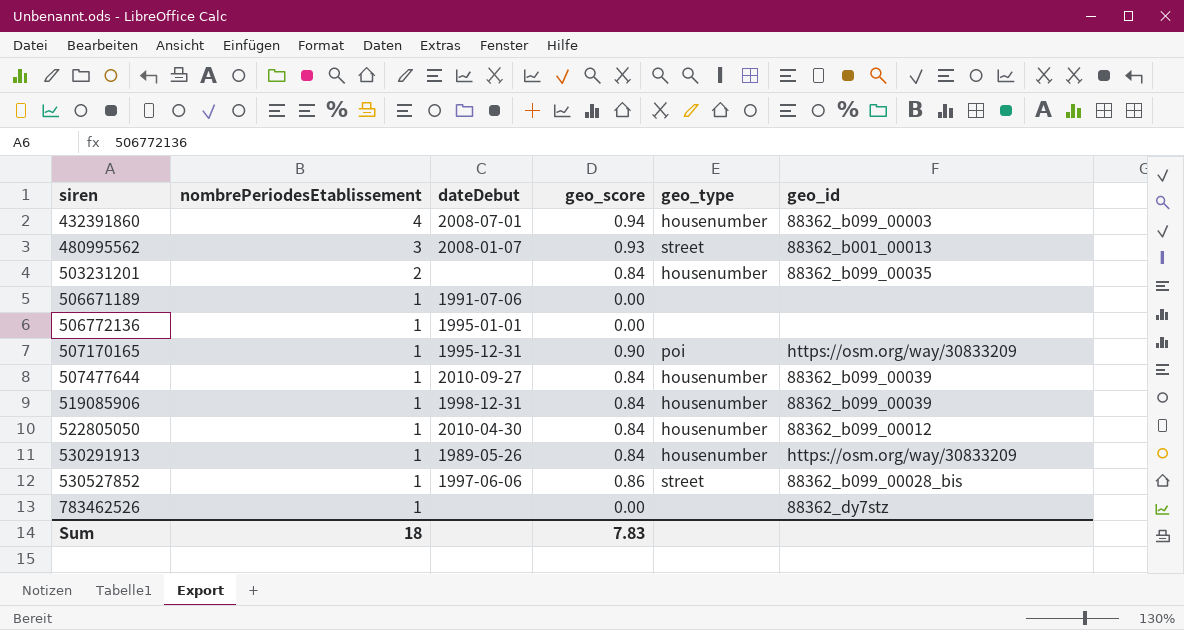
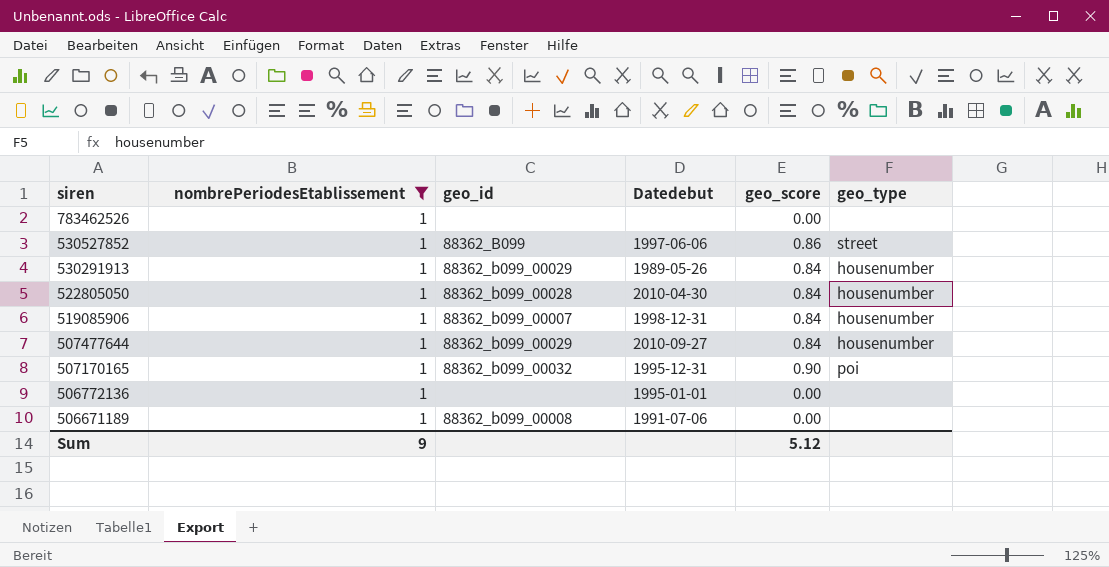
filter: none -> nombrePeriodesEtablissement = 1
row order: siren ascending -> siren descending
column geo_id | position: 6 -> 3
column name: dateDebut -> Datedebut
783462526 | geo_id: 88362_dy7stz -> none
530527852 | geo_id: 88362_b099_00028_bis -> 88362_B099
530291913 | geo_id: https://osm.org/way/30833209 -> 88362_b099_00029
522805050 | geo_id: 88362_b099_00012 -> 88362_b099_00028
519085906 | geo_id: 88362_b099_00039 -> 88362_b099_00007
507477644 | geo_id: 88362_b099_00039 -> 88362_b099_00029
507170165 | geo_id: https://osm.org/way/30833209 -> 88362_b099_00032
506671189 | geo_id: none -> 88362_b099_00008
Sum | nombrePeriodesEtablissement: 18 -> 9
Sum | geo_score: 7.83 -> 5.12

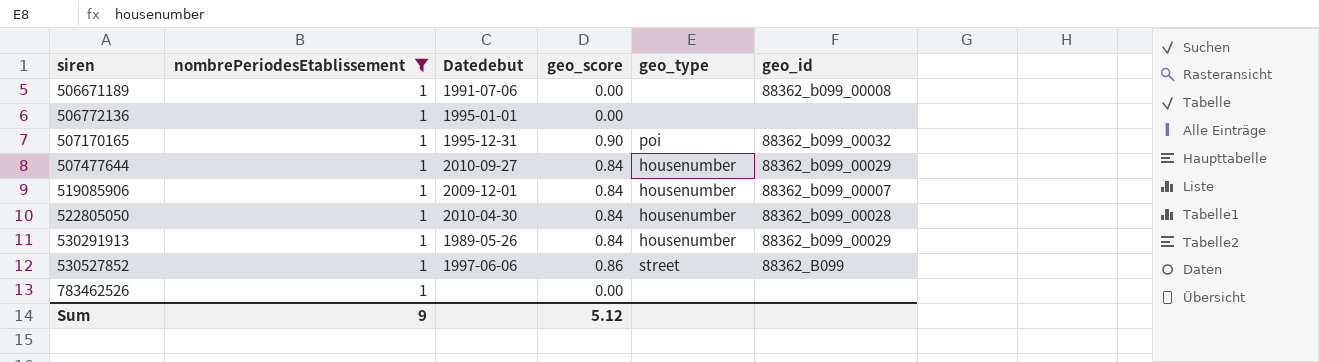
row order: siren descending -> siren ascending
column geo_id | position: 3 -> 6
519085906 | Datedebut: 1998-12-31 -> 2009-12-01

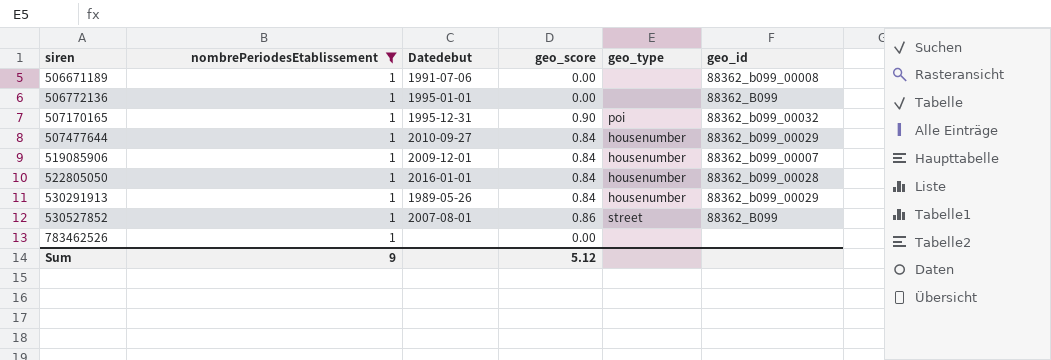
506772136 | geo_id: none -> 88362_B099
522805050 | Datedebut: 2010-04-30 -> 2016-01-01
530527852 | Datedebut: 1997-06-06 -> 2007-08-01

